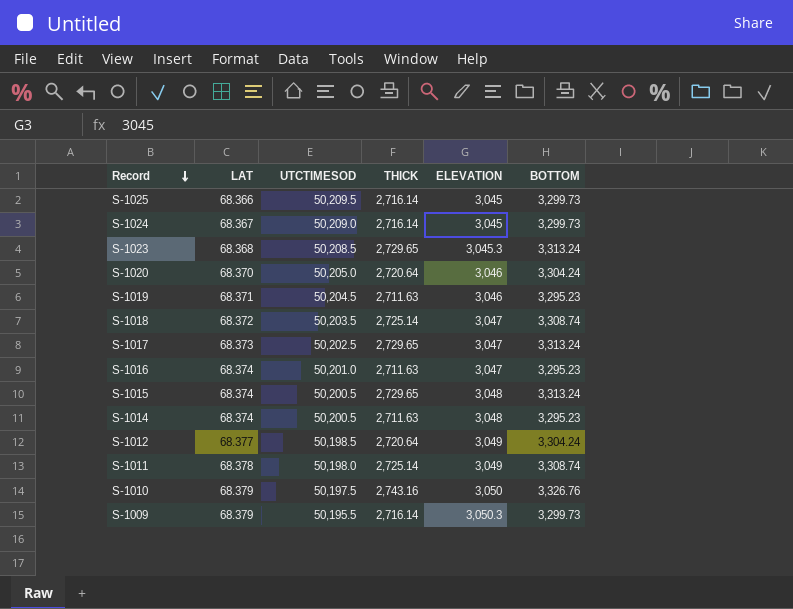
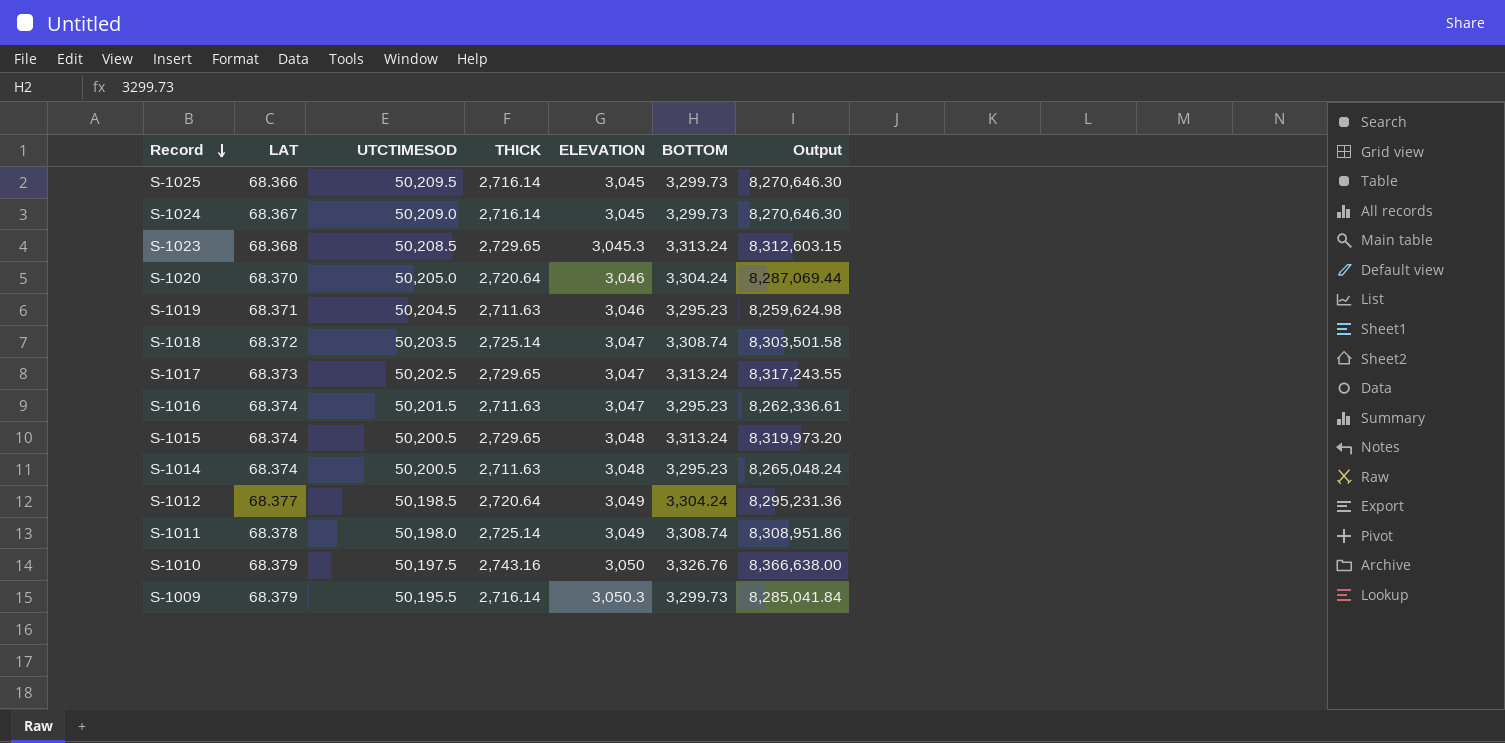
column Output | formula: none -> [THICK] * [ELEVATION]
S-1016 | UTCTIMESOD: 50,201.0 -> 50,201.5

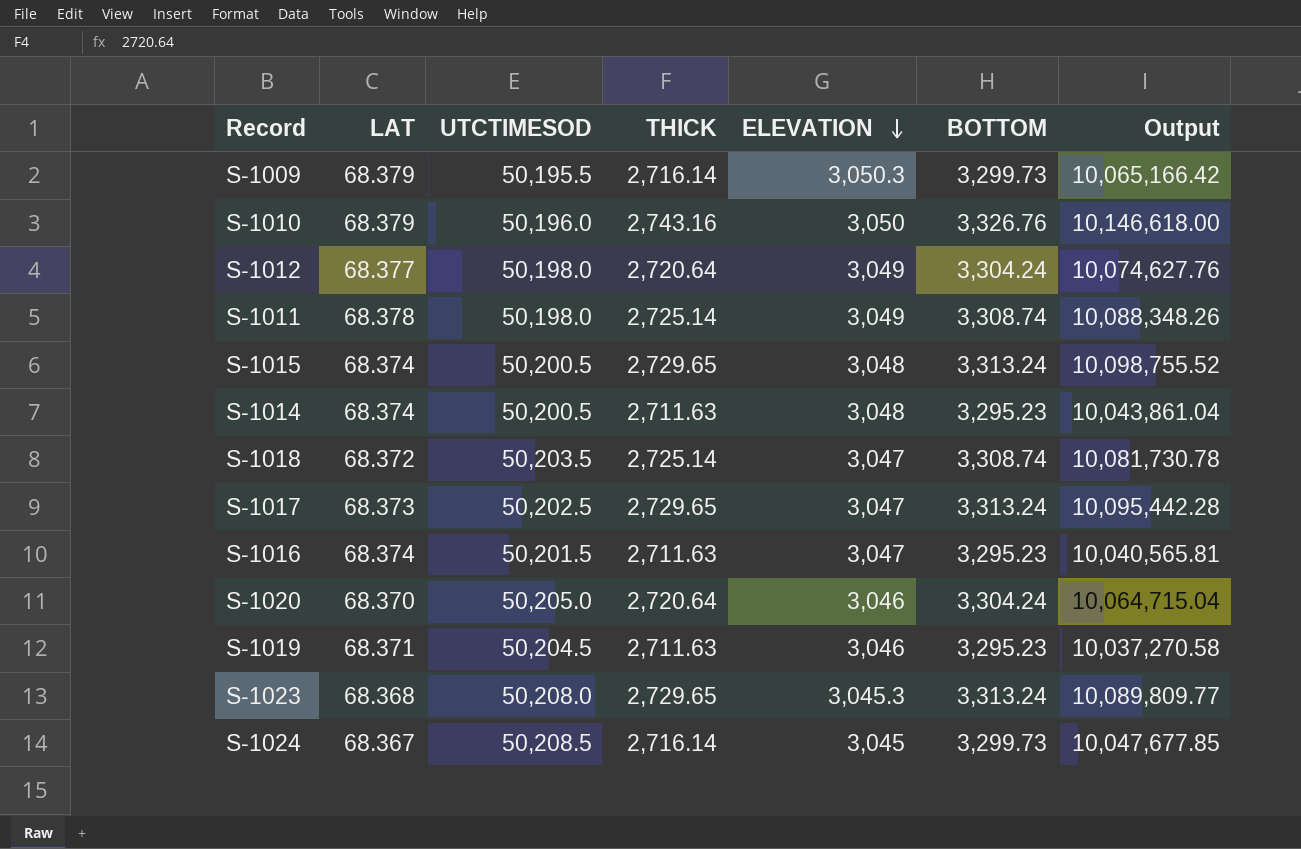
row order: Record descending -> ELEVATION descending
column Output | formula: [THICK] * [ELEVATION] -> [ELEVATION] * [BOTTOM]
row S-1025: 68.366 | 50,209.5 | 2,716.14 | 3,045 | 3,299.73 | 8,270,646.30 -> none
S-1010 | UTCTIMESOD: 50,197.5 -> 50,196.0
S-1012 | UTCTIMESOD: 50,198.5 -> 50,198.0
S-1023 | UTCTIMESOD: 50,208.5 -> 50,208.0
S-1024 | UTCTIMESOD: 50,209.0 -> 50,208.5

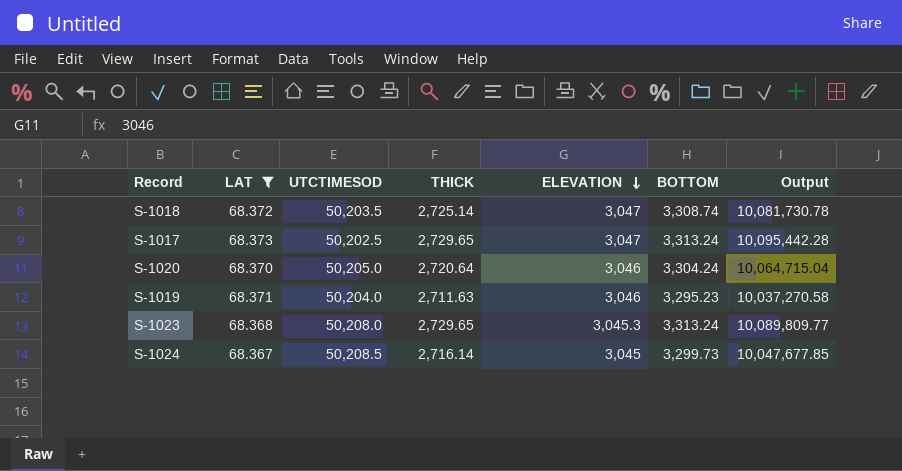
filter: none -> LAT <= 68.373
S-1019 | UTCTIMESOD: 50,204.5 -> 50,204.0

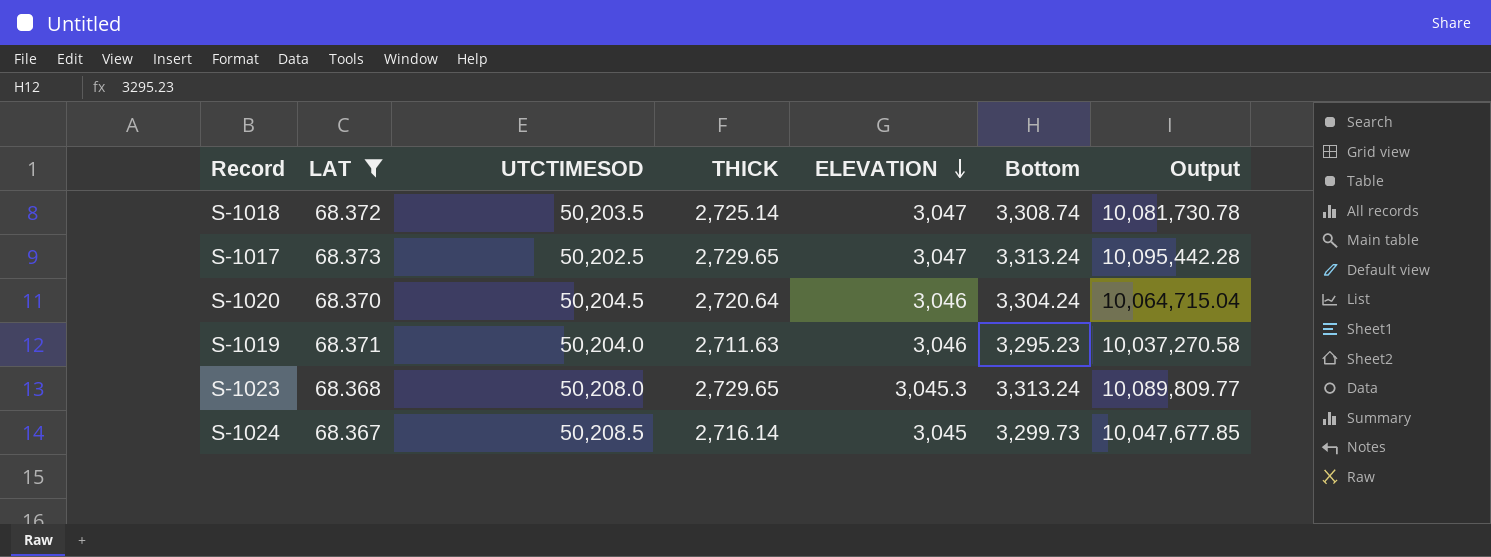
column name: BOTTOM -> Bottom
S-1020 | UTCTIMESOD: 50,205.0 -> 50,204.5

